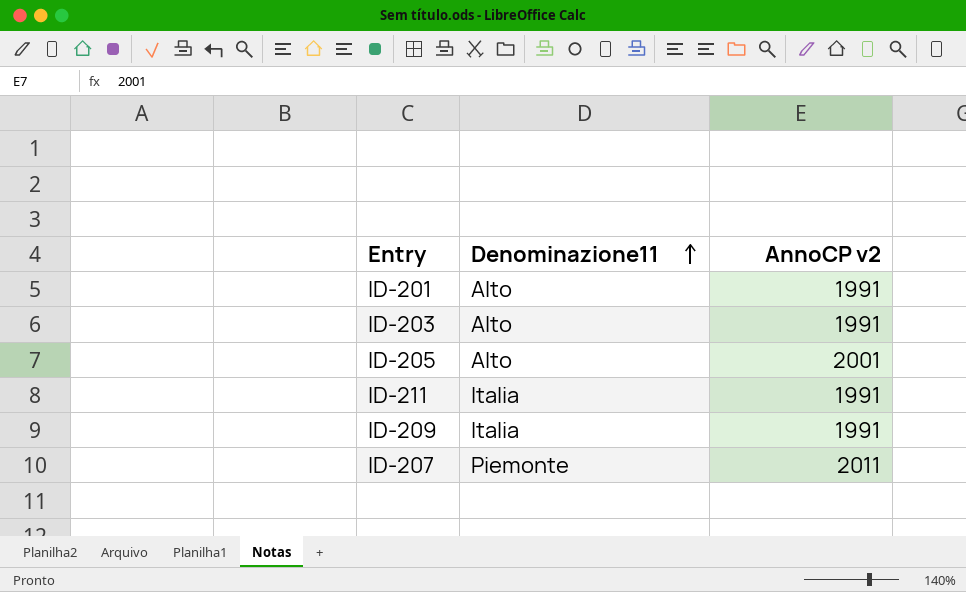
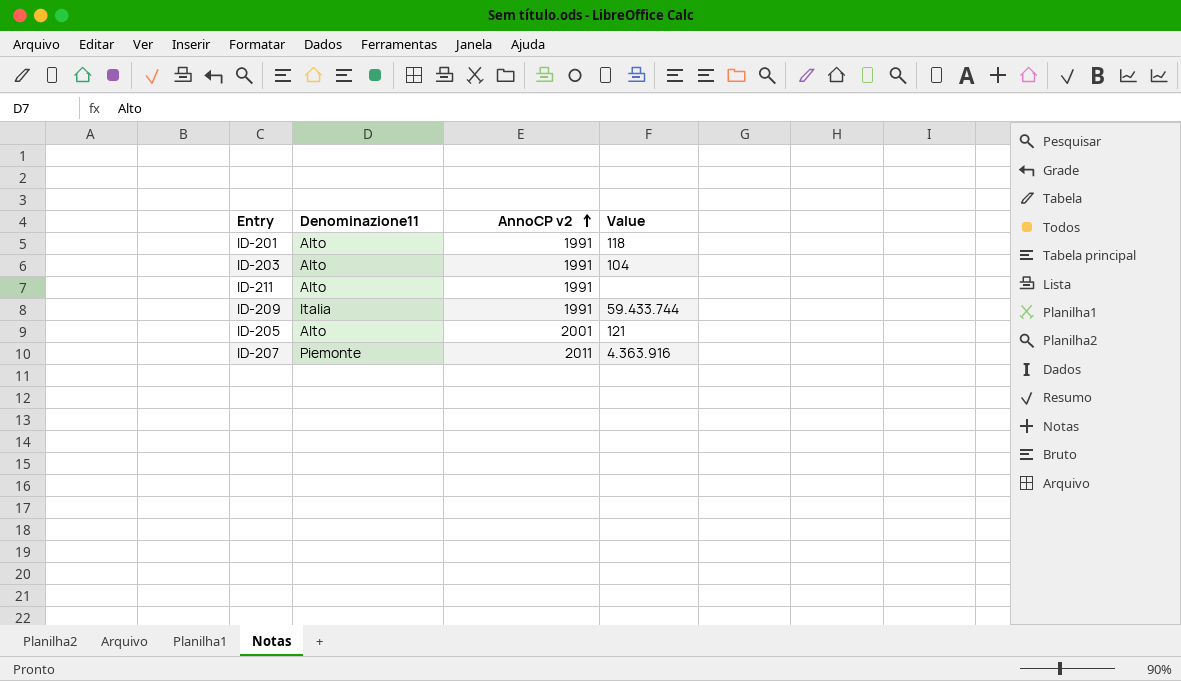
row order: Denominazione11 ascending -> AnnoCP v2 ascending
column Value | position: none -> 4
ID-211 | Denominazione11: Italia -> Alto

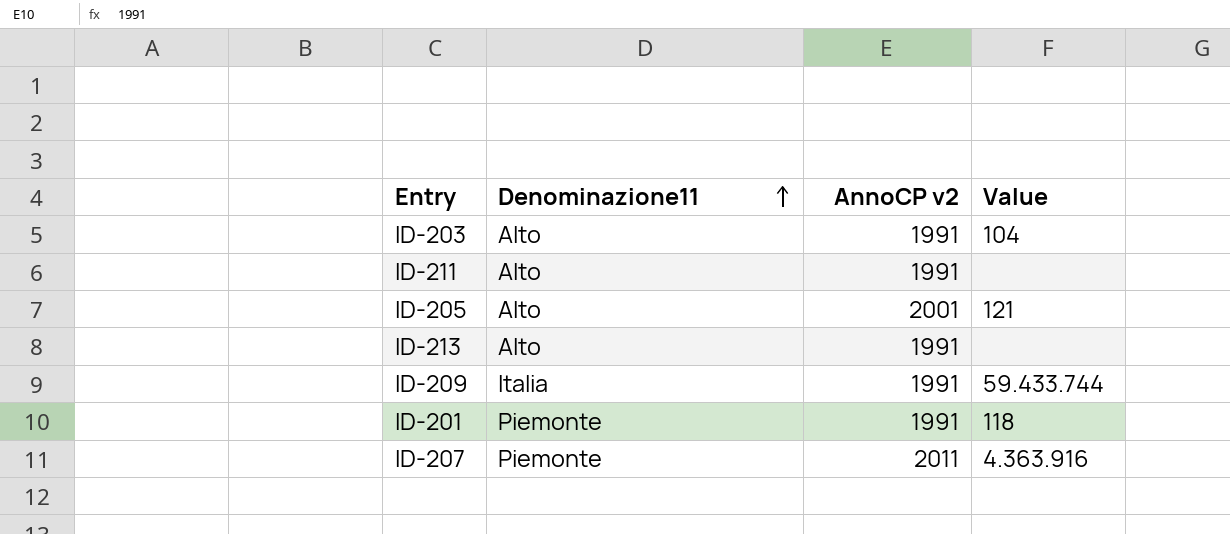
row order: AnnoCP v2 ascending -> Denominazione11 ascending
row ID-213: none -> Alto | 1991 | none
ID-201 | Denominazione11: Alto -> Piemonte

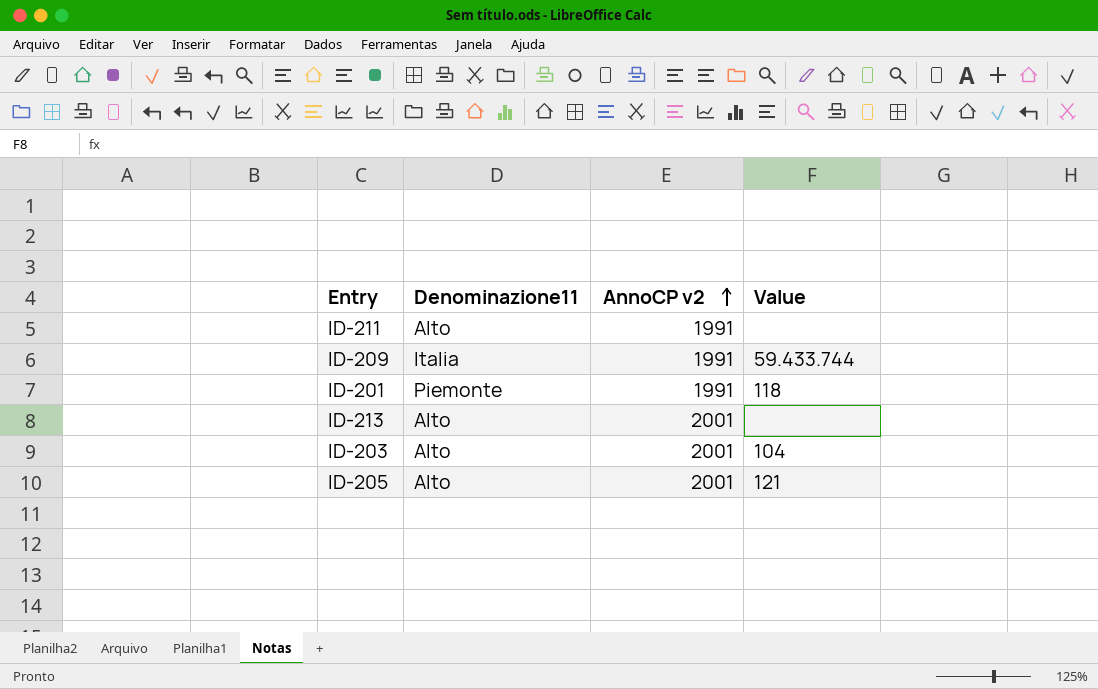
row order: Denominazione11 ascending -> AnnoCP v2 ascending
row ID-207: Piemonte | 2011 | 4.363.916 -> none
ID-213 | AnnoCP v2: 1991 -> 2001
ID-203 | AnnoCP v2: 1991 -> 2001

